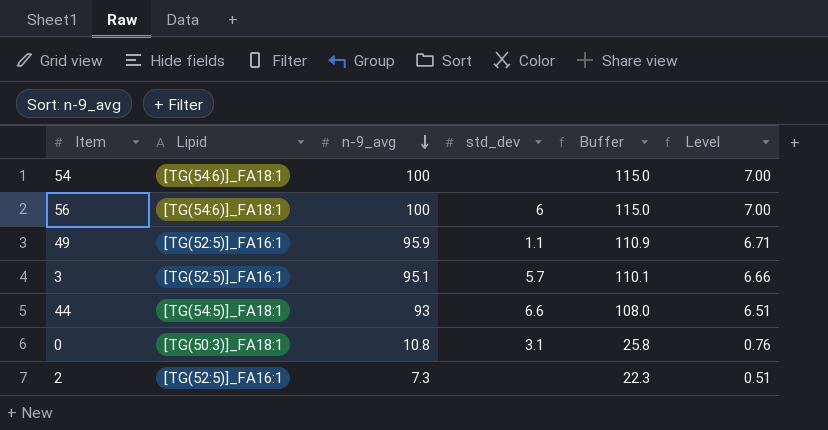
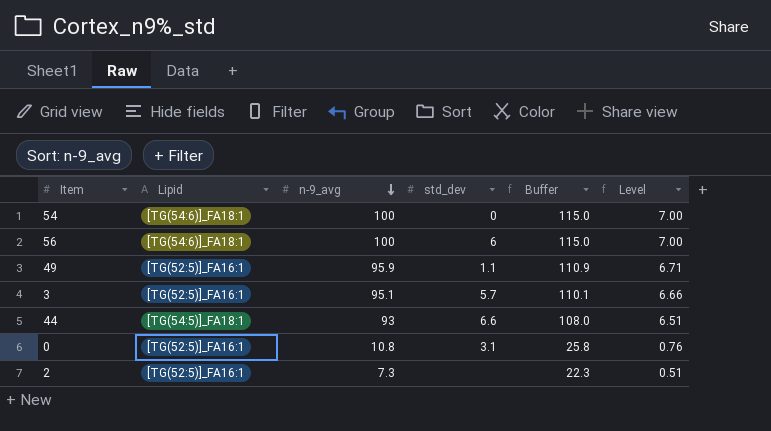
54 | std_dev: none -> 0
0 | Lipid: [TG(50:3)]_FA18:1 -> [TG(52:5)]_FA16:1

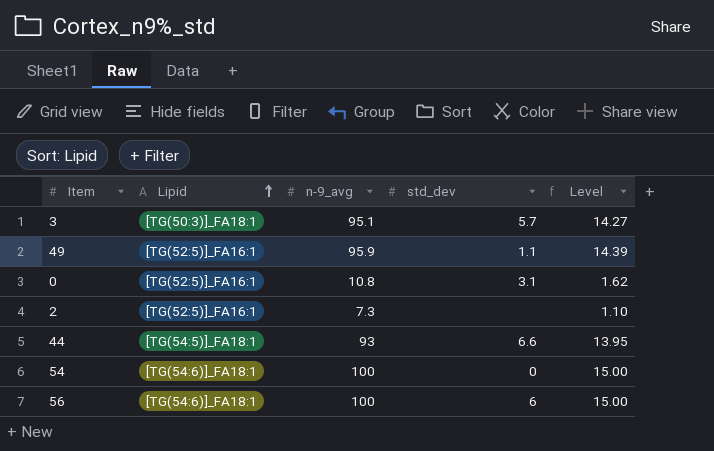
row order: n-9_avg descending -> Lipid ascending
column Buffer | formula: [n-9_avg] + 15 -> none
column Level | formula: [n-9_avg] * 0.07 -> [n-9_avg] * 0.15
3 | Lipid: [TG(52:5)]_FA16:1 -> [TG(50:3)]_FA18:1

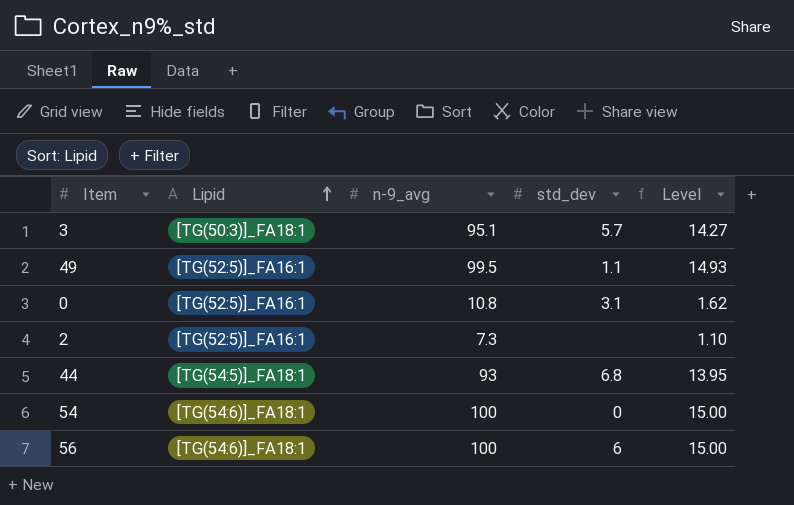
49 | n-9_avg: 95.9 -> 99.5
49 | Level: 14.39 -> 14.93
44 | std_dev: 6.6 -> 6.8

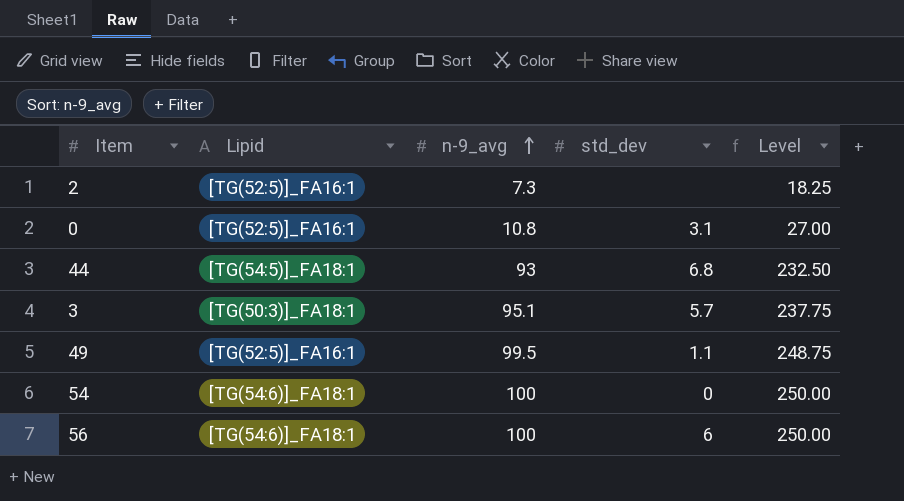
row order: Lipid ascending -> n-9_avg ascending
column Level | formula: [n-9_avg] * 0.15 -> [n-9_avg] * 2.5

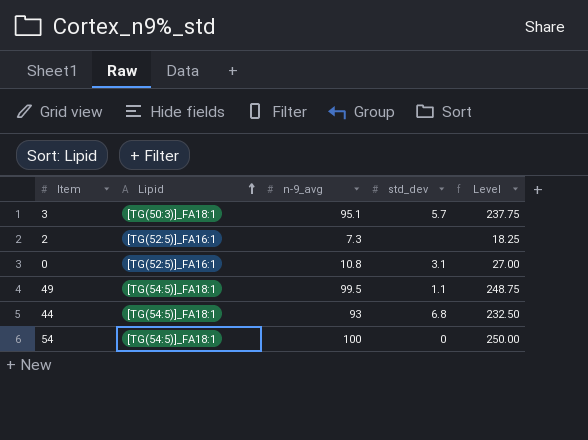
row order: n-9_avg ascending -> Lipid ascending
row 56: [TG(54:6)]_FA18:1 | 100 | 6 | 250.00 -> none
49 | Lipid: [TG(52:5)]_FA16:1 -> [TG(54:5)]_FA18:1
54 | Lipid: [TG(54:6)]_FA18:1 -> [TG(54:5)]_FA18:1

